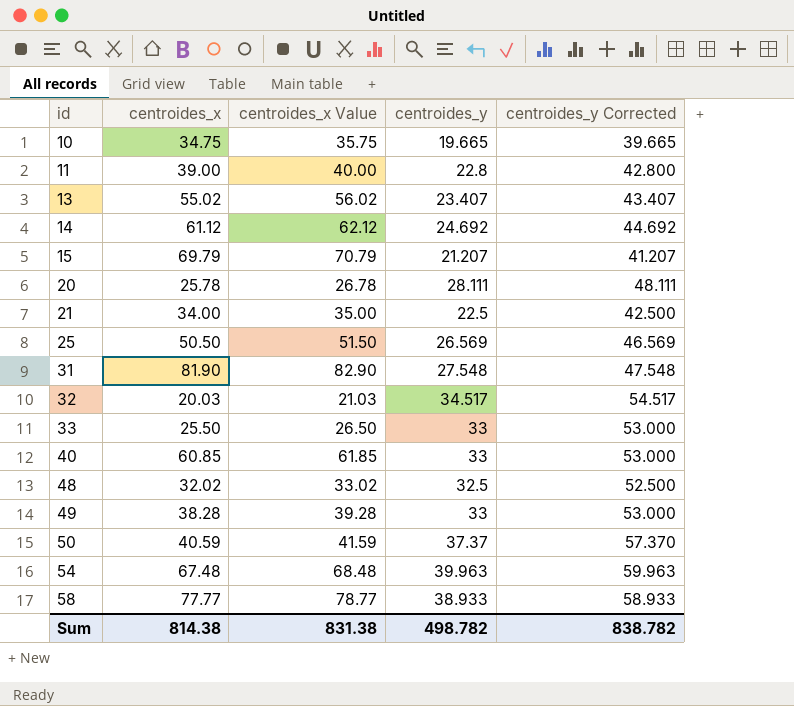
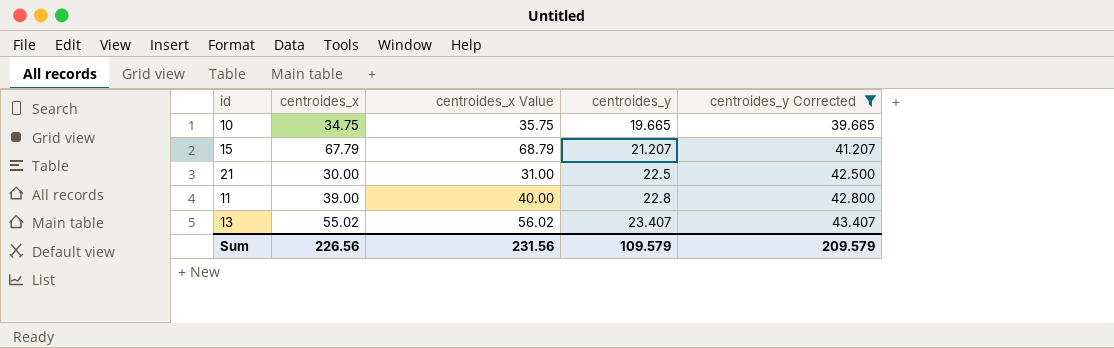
filter: none -> centroides_y Corrected <= 43.407
row order: id ascending -> centroides_y ascending
15 | centroides_x: 69.79 -> 67.79
15 | centroides_x Value: 70.79 -> 68.79
21 | centroides_x: 34.00 -> 30.00
21 | centroides_x Value: 35.00 -> 31.00
Sum | centroides_x: 814.38 -> 226.56
Sum | centroides_x Value: 831.38 -> 231.56
Sum | centroides_y: 498.782 -> 109.579
Sum | centroides_y Corrected: 838.782 -> 209.579

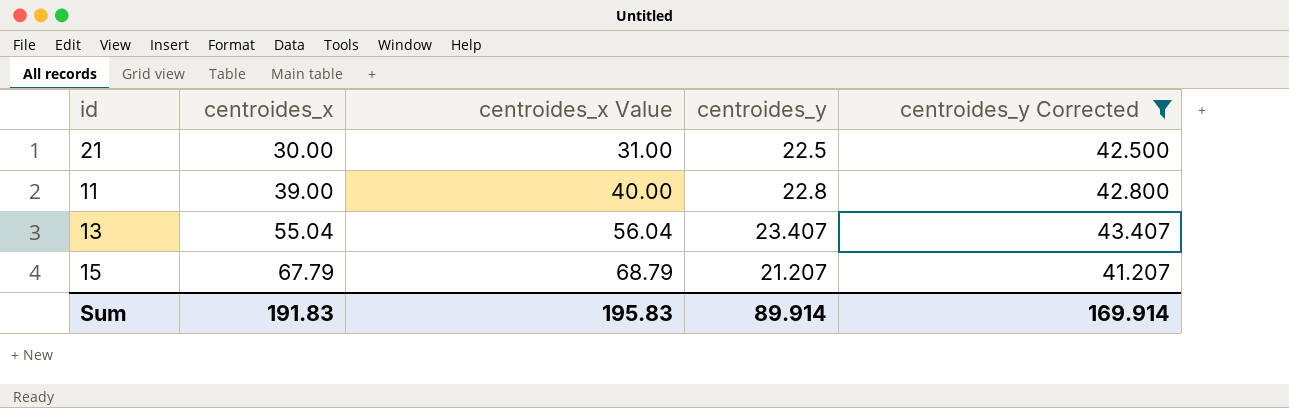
row order: centroides_y ascending -> centroides_x ascending
row 10: 34.75 | 35.75 | 19.665 | 39.665 -> none
13 | centroides_x: 55.02 -> 55.04
13 | centroides_x Value: 56.02 -> 56.04
Sum | centroides_x: 226.56 -> 191.83
Sum | centroides_x Value: 231.56 -> 195.83
Sum | centroides_y: 109.579 -> 89.914
Sum | centroides_y Corrected: 209.579 -> 169.914

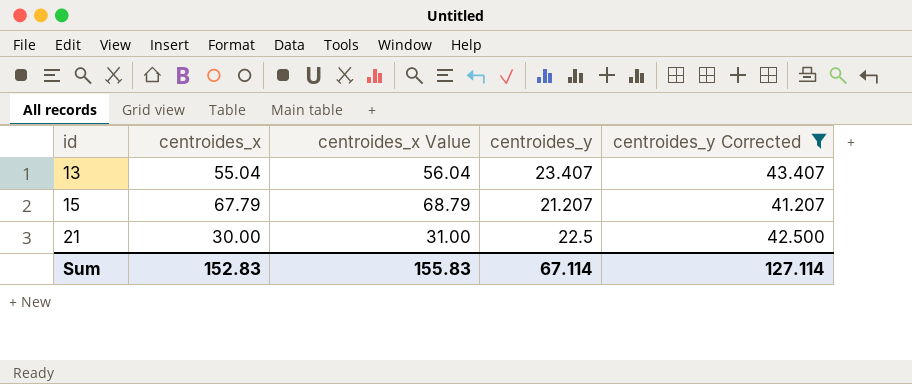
row order: centroides_x ascending -> id ascending
row 11: 39.00 | 40.00 | 22.8 | 42.800 -> none
Sum | centroides_x: 191.83 -> 152.83
Sum | centroides_x Value: 195.83 -> 155.83
Sum | centroides_y: 89.914 -> 67.114
Sum | centroides_y Corrected: 169.914 -> 127.114

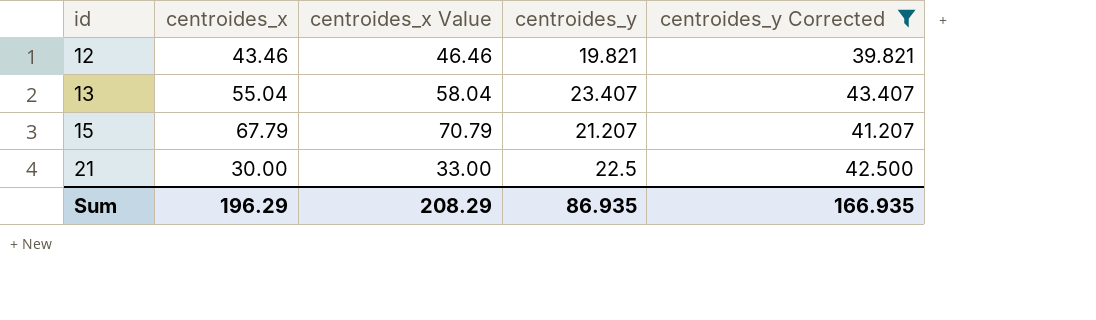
column centroides_x Value | formula: [centroides_x] + 1 -> [centroides_x] + 3
row 12: none -> 43.46 | 46.46 | 19.821 | 39.821
Sum | centroides_x: 152.83 -> 196.29
Sum | centroides_x Value: 155.83 -> 208.29
Sum | centroides_y: 67.114 -> 86.935
Sum | centroides_y Corrected: 127.114 -> 166.935

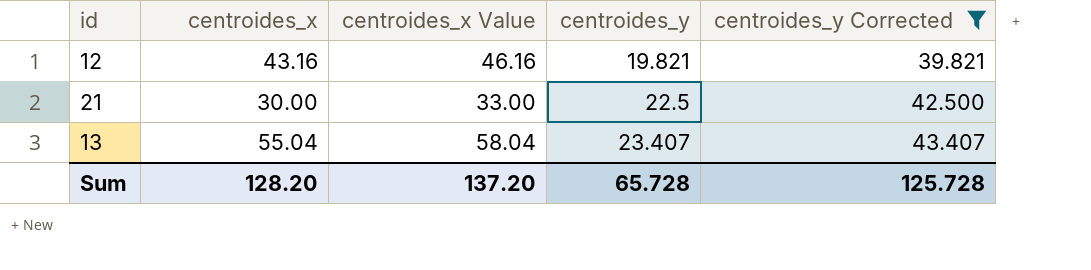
row order: id ascending -> centroides_y ascending
row 15: 67.79 | 70.79 | 21.207 | 41.207 -> none
12 | centroides_x: 43.46 -> 43.16
12 | centroides_x Value: 46.46 -> 46.16
Sum | centroides_x: 196.29 -> 128.20
Sum | centroides_x Value: 208.29 -> 137.20
Sum | centroides_y: 86.935 -> 65.728
Sum | centroides_y Corrected: 166.935 -> 125.728

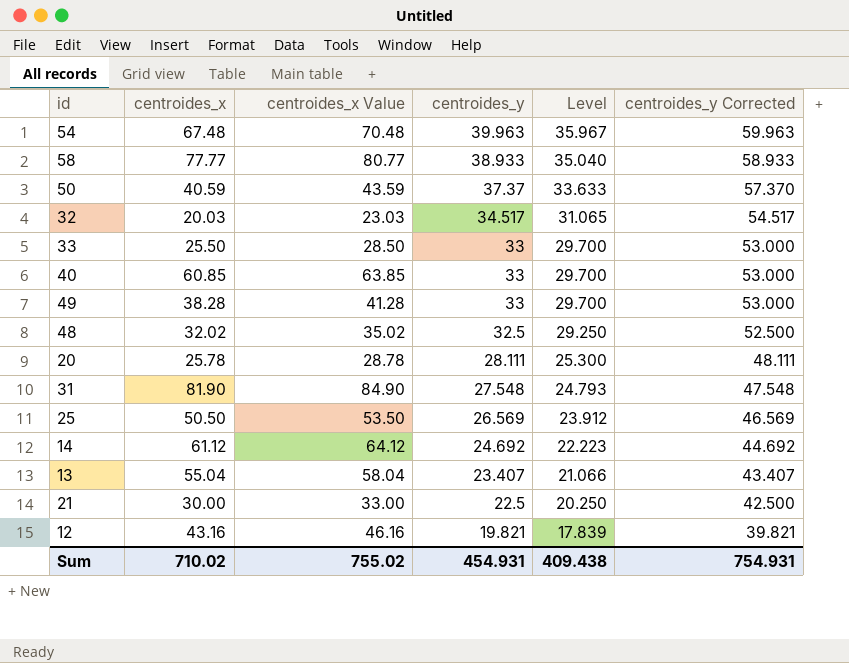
filter: centroides_y Corrected <= 43.407 -> none
row order: centroides_y ascending -> centroides_y descending
column Level | formula: none -> [centroides_y] * 0.9
Sum | centroides_x: 128.20 -> 710.02
Sum | centroides_x Value: 137.20 -> 755.02
Sum | centroides_y: 65.728 -> 454.931
Sum | centroides_y Corrected: 125.728 -> 754.931

